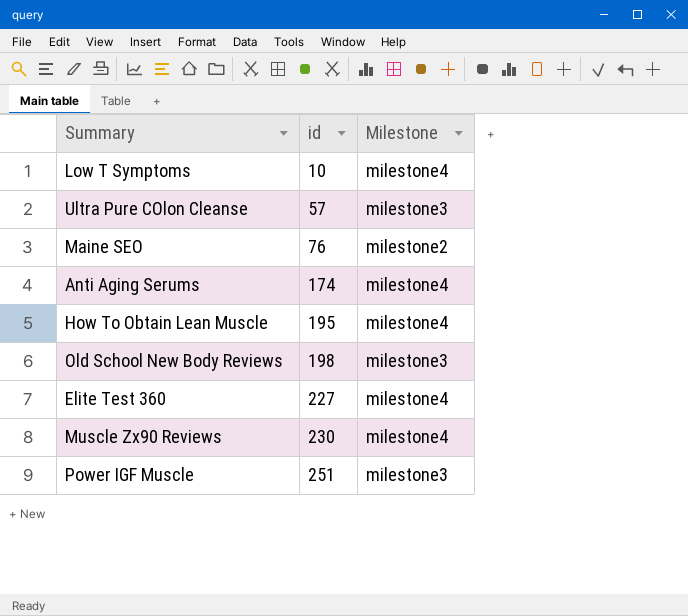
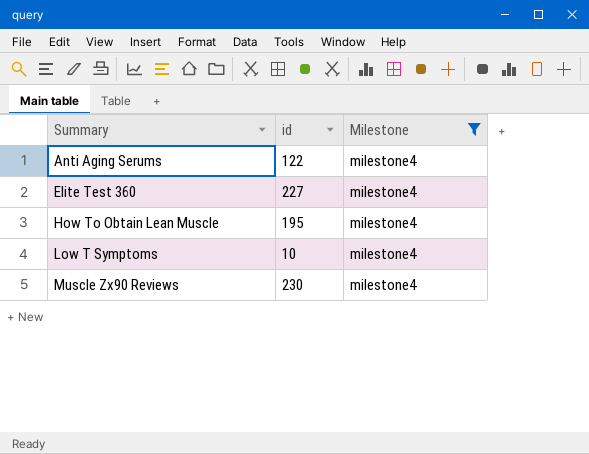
filter: none -> Milestone = milestone4
row order: id ascending -> Summary ascending
Anti Aging Serums | id: 174 -> 122

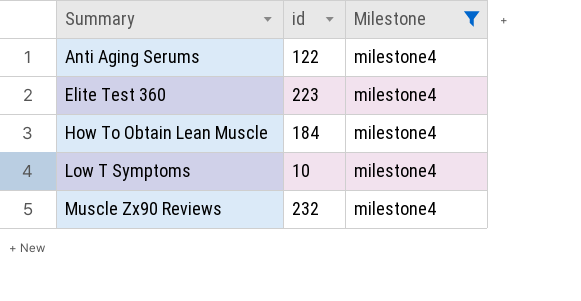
Elite Test 360 | id: 227 -> 223
How To Obtain Lean Muscle | id: 195 -> 184
Muscle Zx90 Reviews | id: 230 -> 232

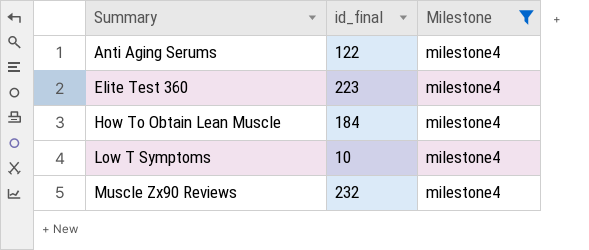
column name: id -> id_final

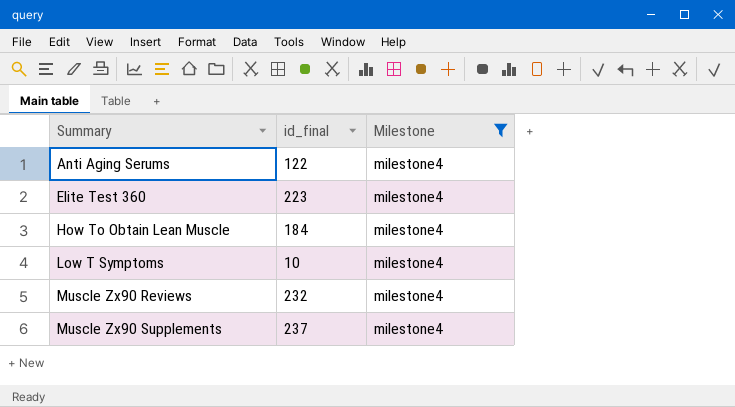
row Muscle Zx90 Supplements: none -> 237 | milestone4

